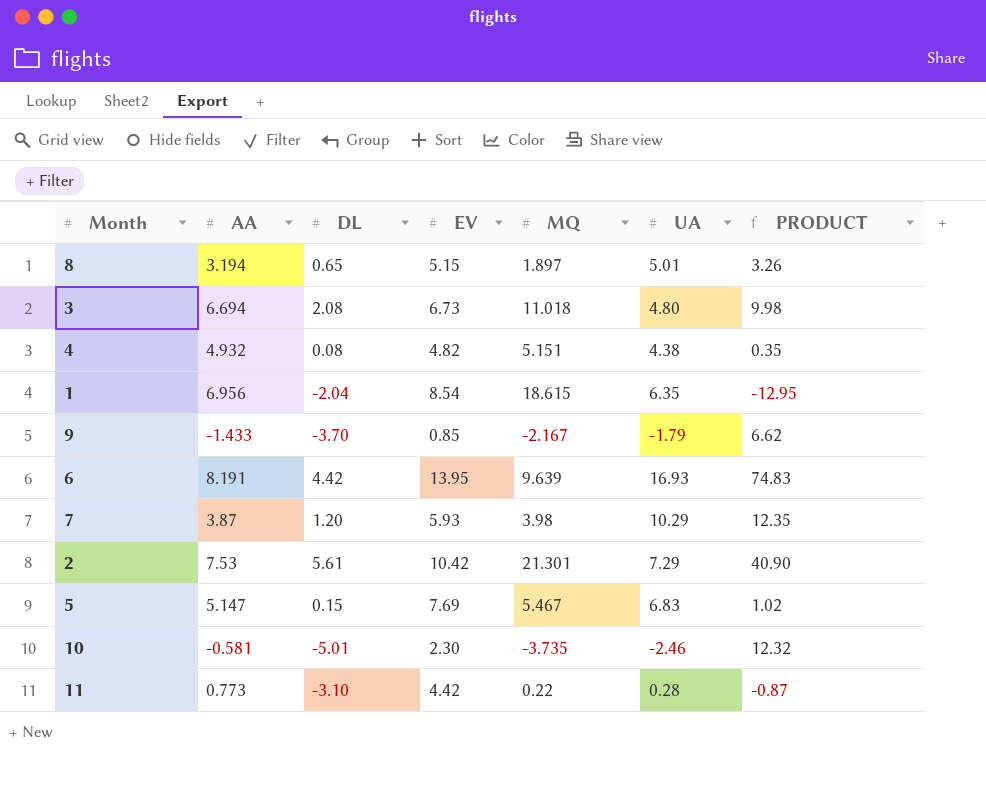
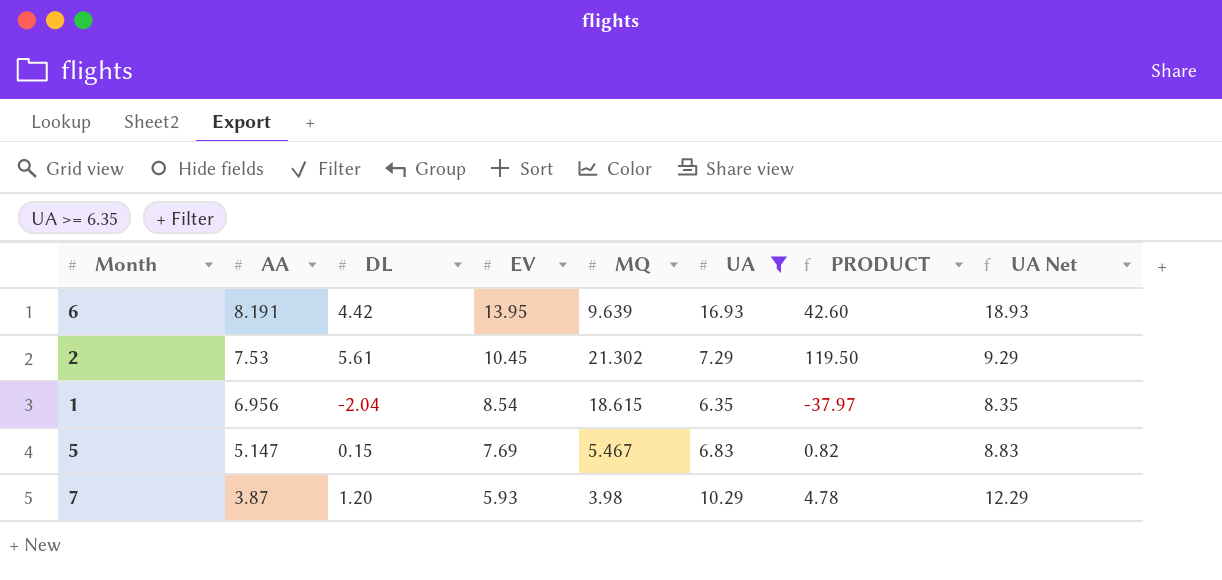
filter: none -> UA >= 6.35
row order: none -> AA descending
column PRODUCT | formula: [DL] * [UA] -> [DL] * [MQ]
column UA Net | formula: none -> [UA] + 2
2 | EV: 10.42 -> 10.45
2 | MQ: 21.301 -> 21.302

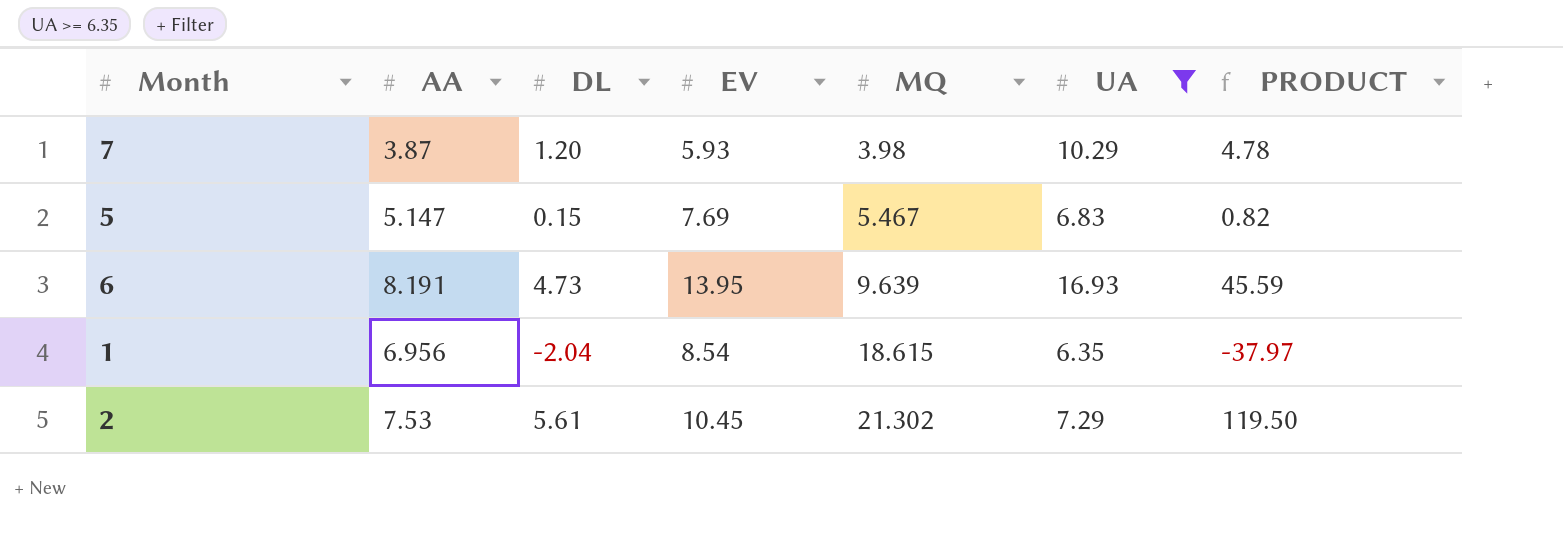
row order: AA descending -> MQ ascending
column UA Net | formula: [UA] + 2 -> none
6 | DL: 4.42 -> 4.73
6 | PRODUCT: 42.60 -> 45.59

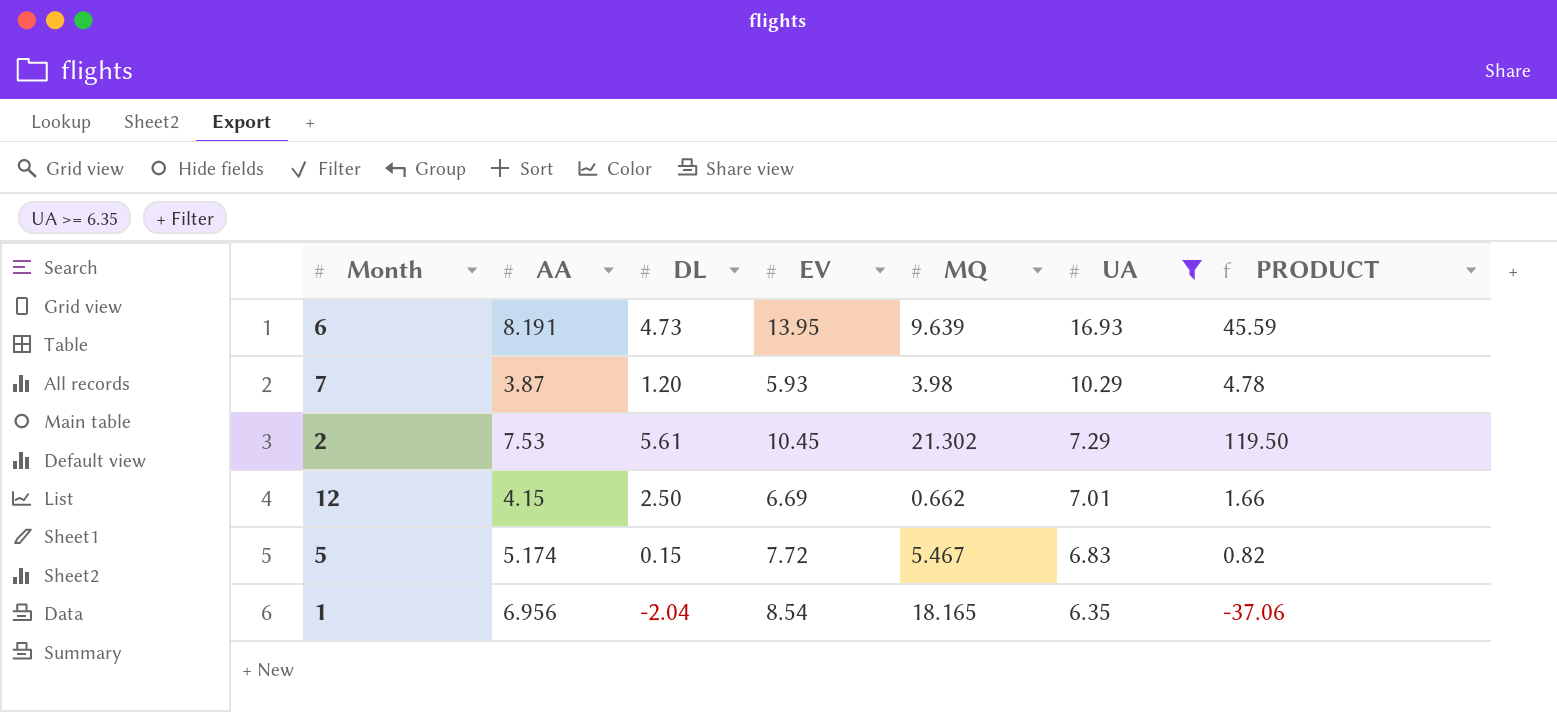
row order: MQ ascending -> UA descending
row 12: none -> 4.15 | 2.50 | 6.69 | 0.662 | 7.01 | 1.66
5 | AA: 5.147 -> 5.174
5 | EV: 7.69 -> 7.72
1 | MQ: 18.615 -> 18.165
1 | PRODUCT: -37.97 -> -37.06

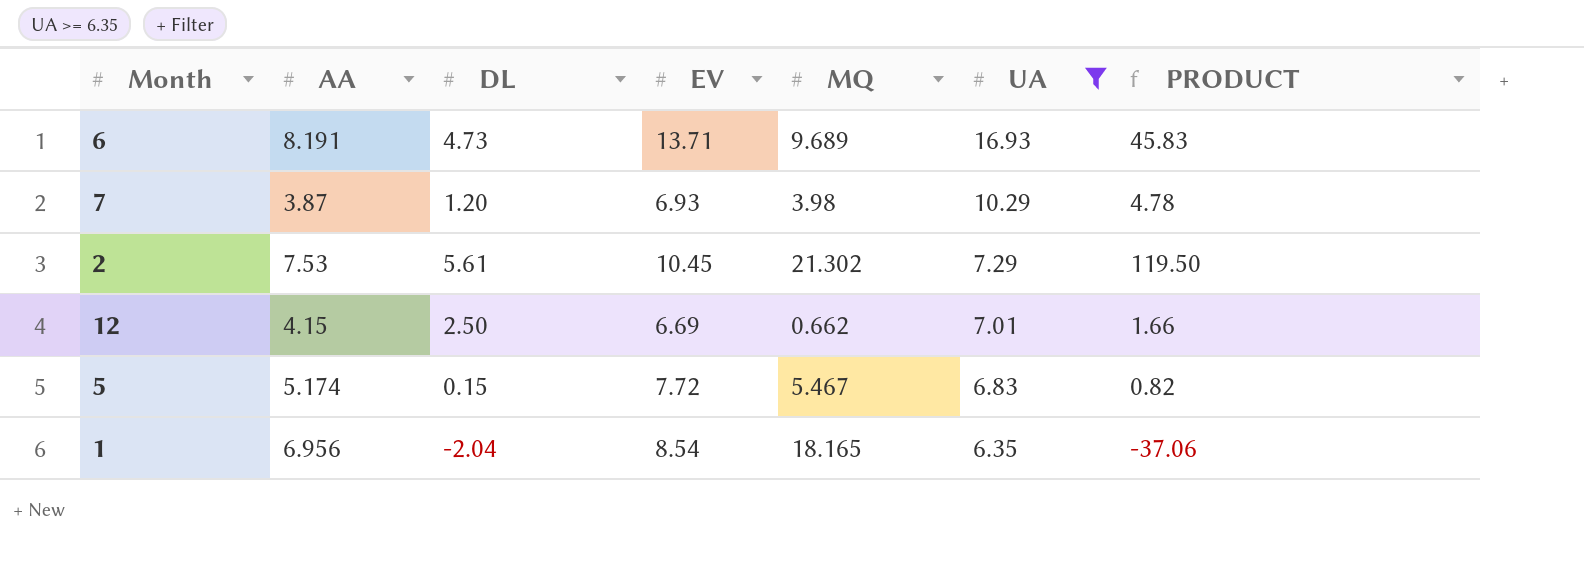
6 | EV: 13.95 -> 13.71
6 | MQ: 9.639 -> 9.689
6 | PRODUCT: 45.59 -> 45.83
7 | EV: 5.93 -> 6.93

